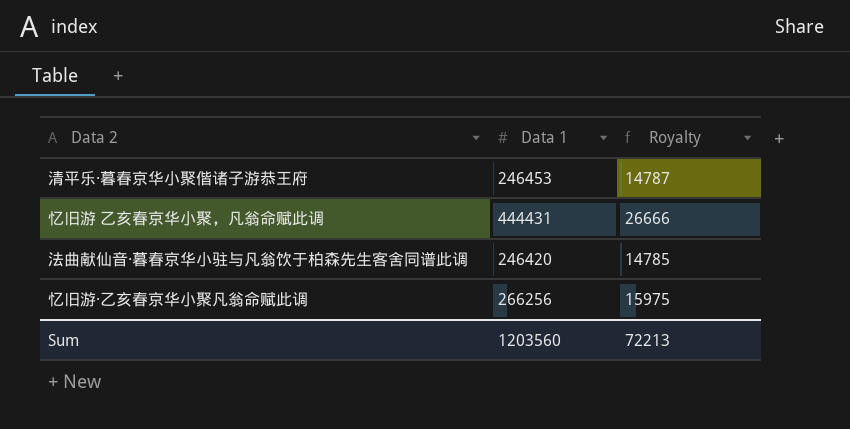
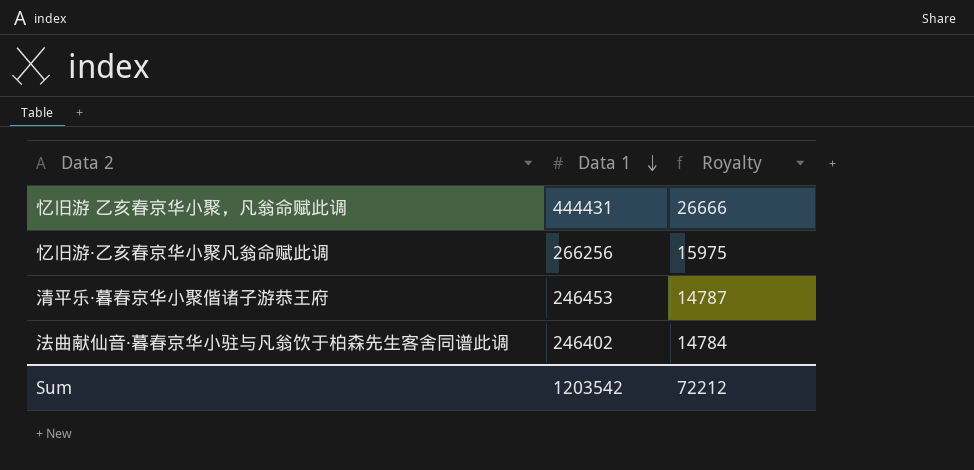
row order: none -> Data 1 descending
法曲献仙音·暮春京华小驻与凡翁饮于柏森先生客舍同谱此调 | Data 1: 246420 -> 246402
法曲献仙音·暮春京华小驻与凡翁饮于柏森先生客舍同谱此调 | Royalty: 14785 -> 14784
Sum | Data 1: 1203560 -> 1203542
Sum | Royalty: 72213 -> 72212

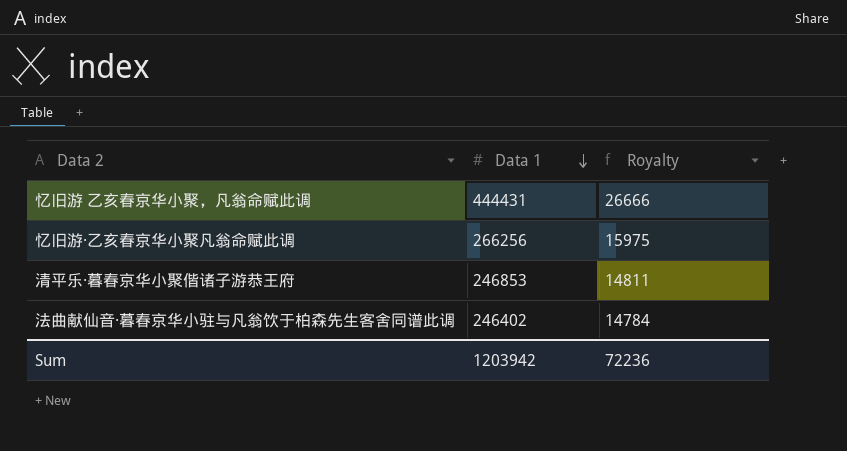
清平乐·暮春京华小聚偕诸子游恭王府 | Data 1: 246453 -> 246853
清平乐·暮春京华小聚偕诸子游恭王府 | Royalty: 14787 -> 14811
Sum | Data 1: 1203542 -> 1203942
Sum | Royalty: 72212 -> 72236

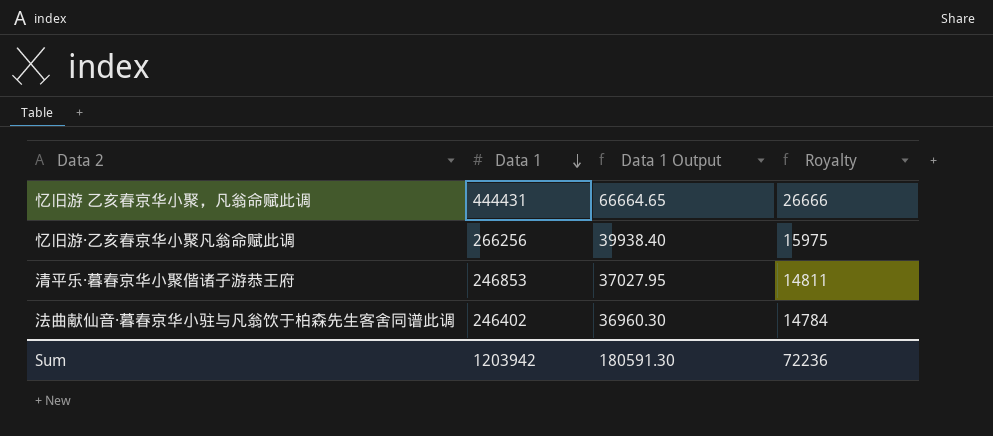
column Data 1 Output | formula: none -> [Data 1] * 0.15

